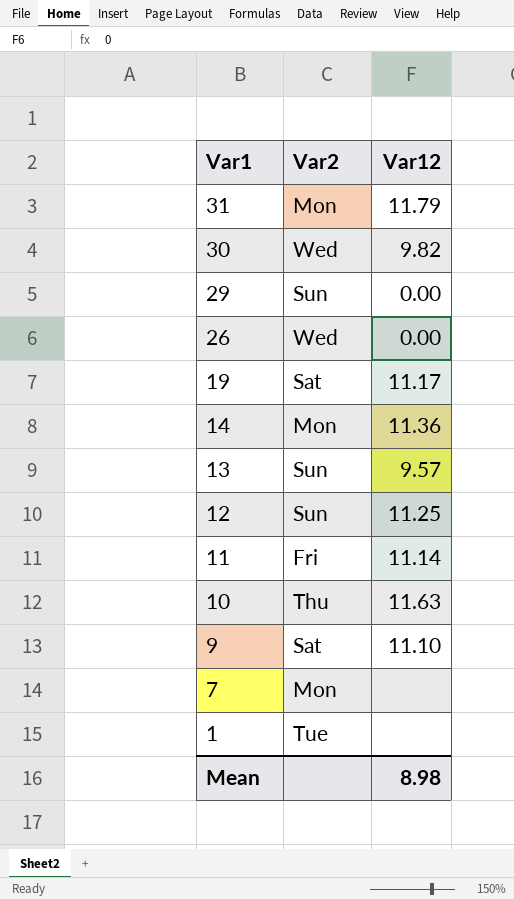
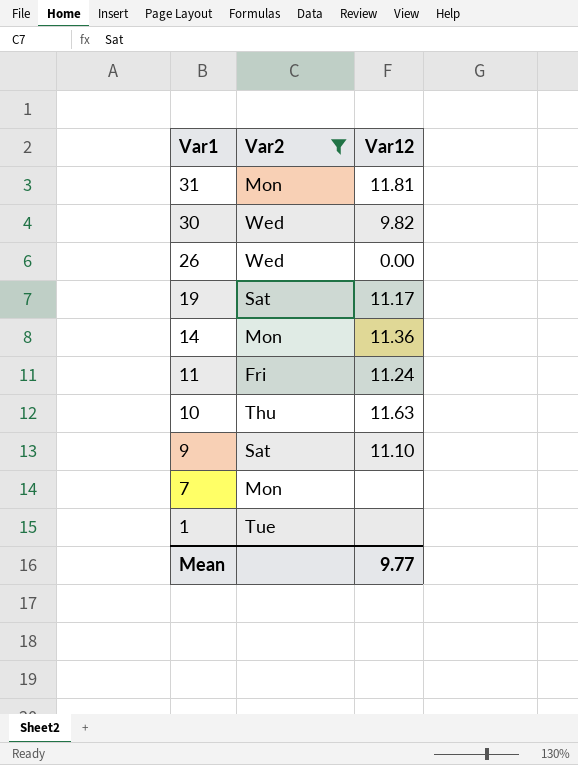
filter: none -> Var2 != Sun
31 | Var12: 11.79 -> 11.81
11 | Var12: 11.14 -> 11.24
Mean | Var12: 8.98 -> 9.77

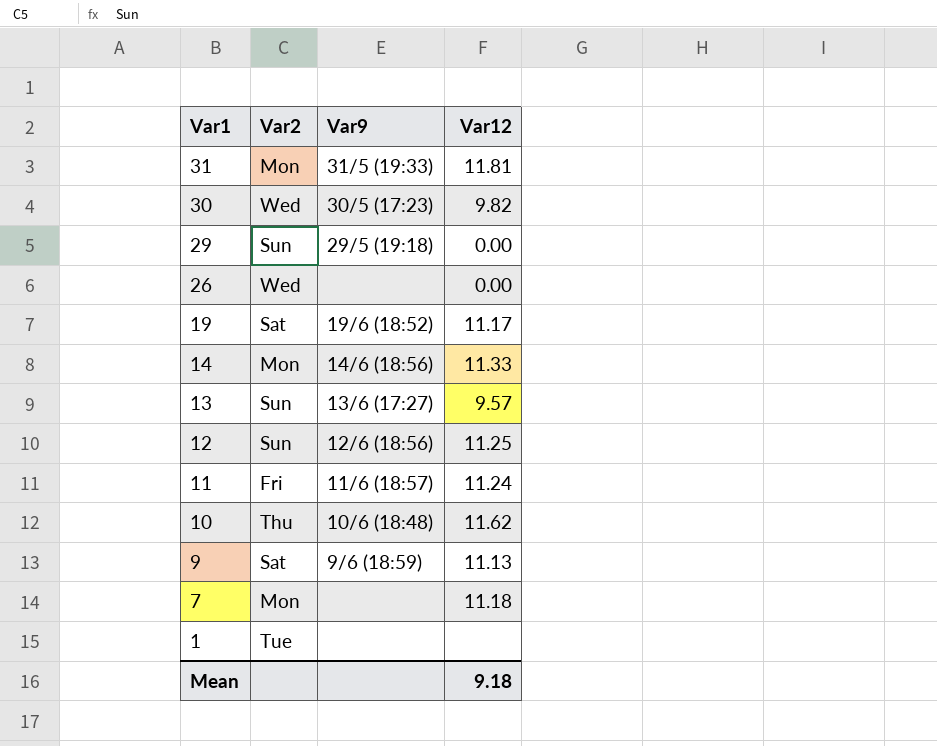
filter: Var2 != Sun -> none
column Var9 | position: none -> 3
14 | Var12: 11.36 -> 11.33
10 | Var12: 11.63 -> 11.62
9 | Var12: 11.10 -> 11.13
7 | Var12: none -> 11.18
Mean | Var12: 9.77 -> 9.18

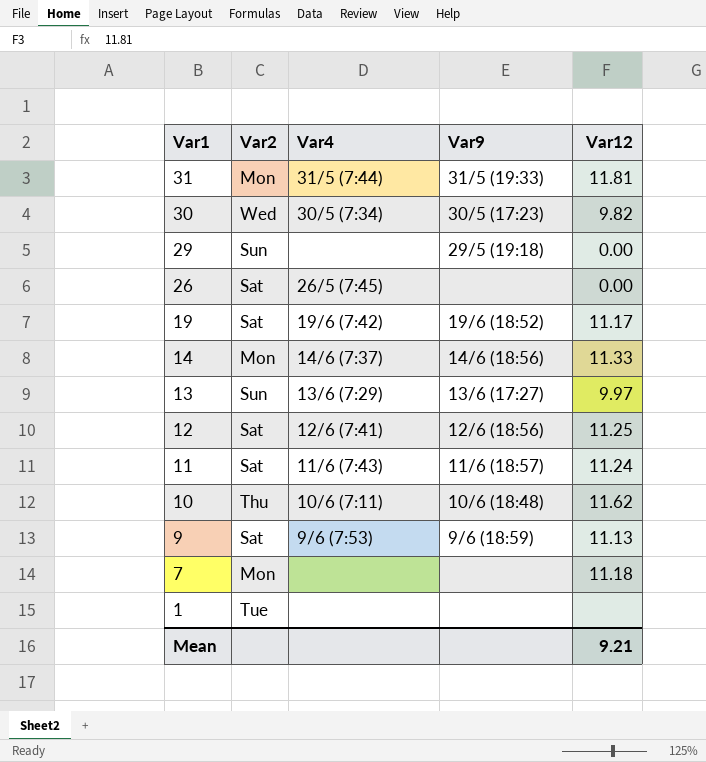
column Var4 | position: none -> 3
26 | Var2: Wed -> Sat
13 | Var12: 9.57 -> 9.97
12 | Var2: Sun -> Sat
11 | Var2: Fri -> Sat
Mean | Var12: 9.18 -> 9.21

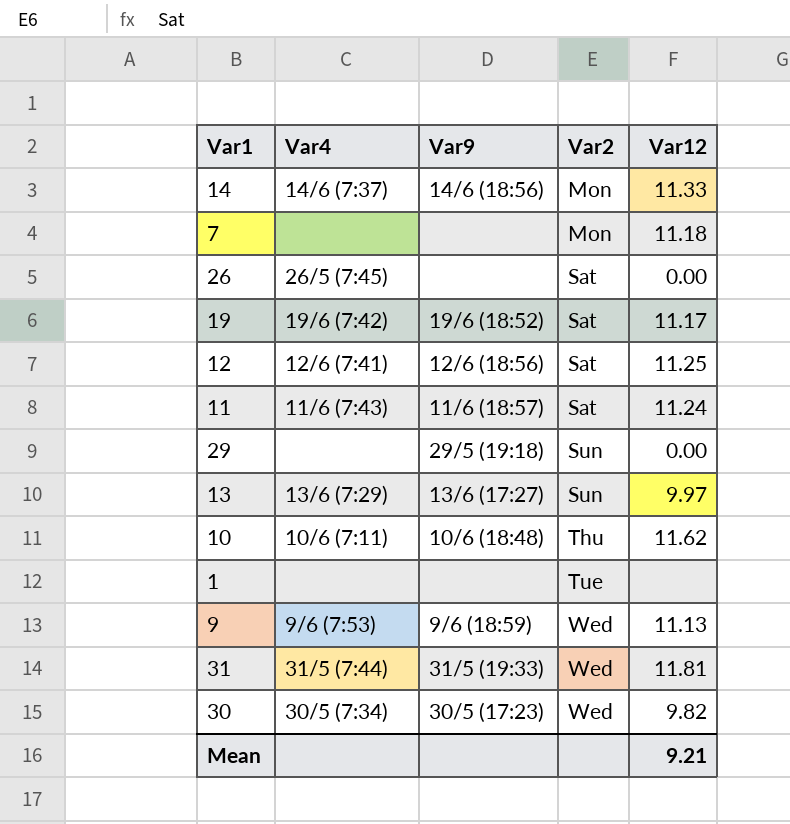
row order: Var1 descending -> Var2 ascending
column Var2 | position: 2 -> 4
9 | Var2: Sat -> Wed
31 | Var2: Mon -> Wed

